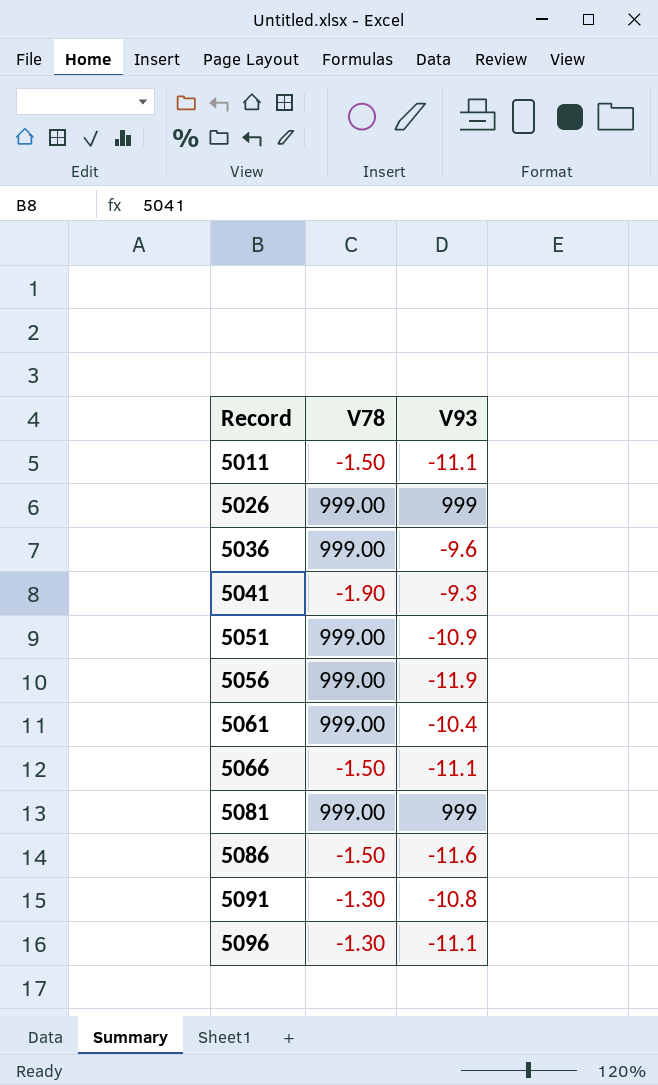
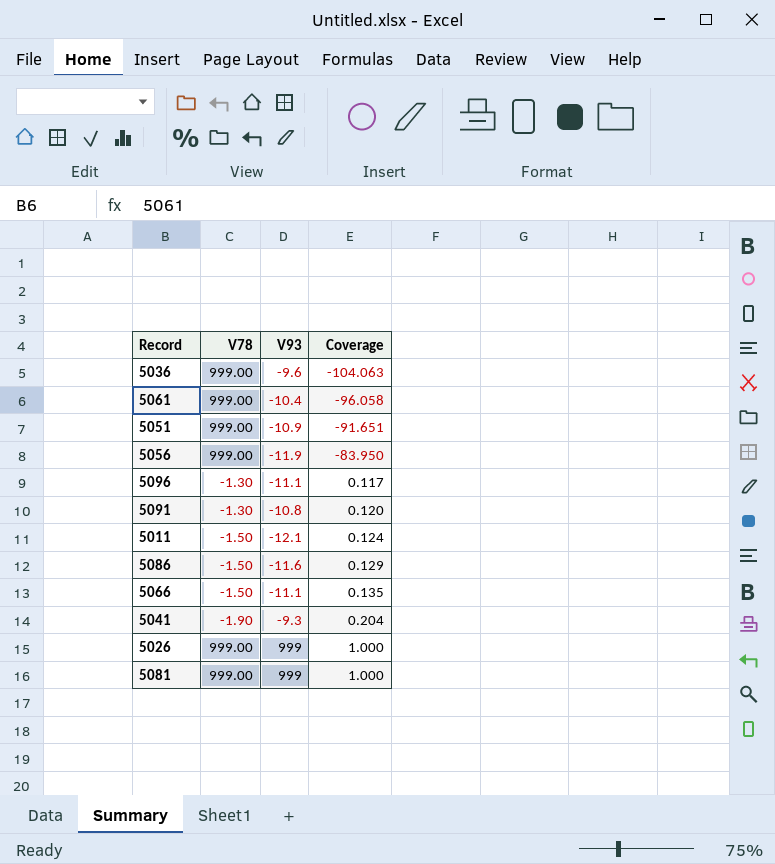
row order: Record ascending -> Coverage ascending
column Coverage | formula: none -> [V78] / [V93]
5011 | V93: -11.1 -> -12.1

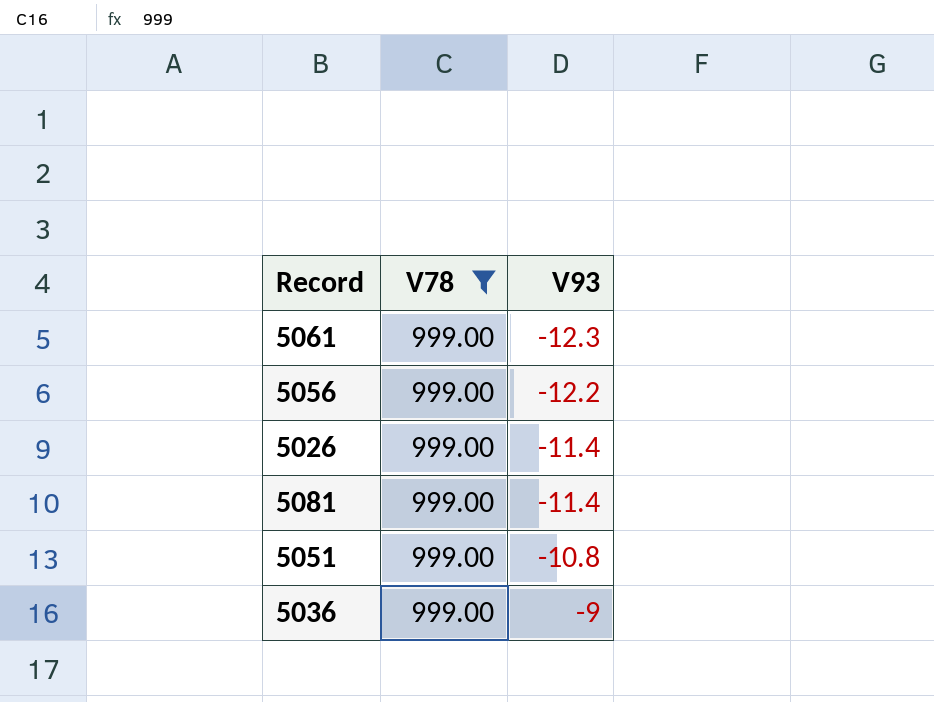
filter: none -> V78 = 999.00
row order: Coverage ascending -> V93 ascending
column Coverage | formula: [V78] / [V93] -> none
5061 | V93: -10.4 -> -12.3
5056 | V93: -11.9 -> -12.2
5026 | V93: 999 -> -11.4
5081 | V93: 999 -> -11.4
5051 | V93: -10.9 -> -10.8
5036 | V93: -9.6 -> -9

